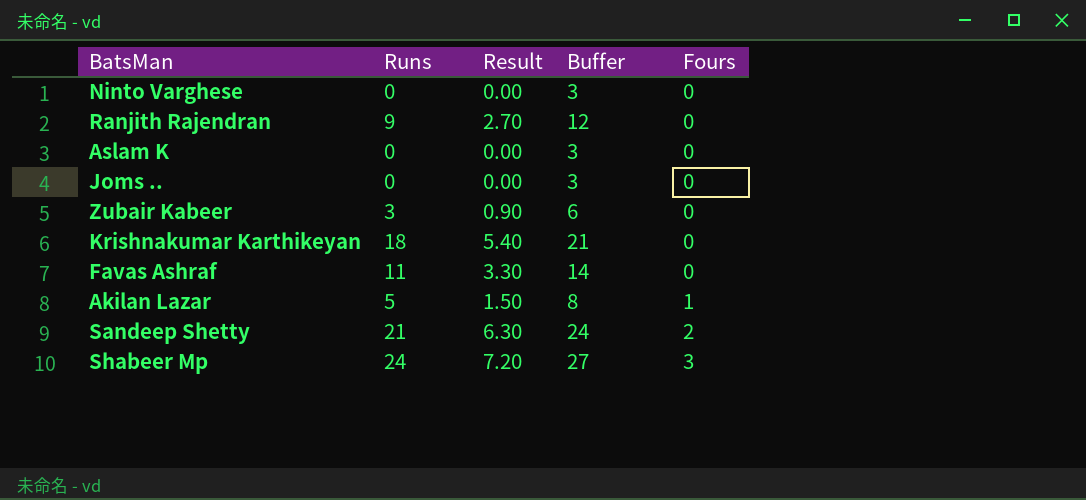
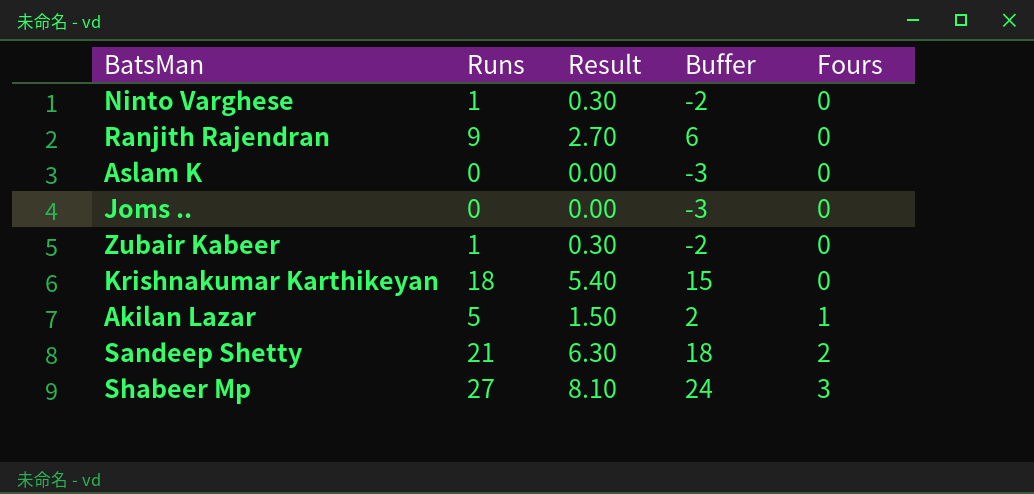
column Buffer | formula: [Runs] + 3 -> [Runs] - 3
row Favas Ashraf: 11 | 3.30 | 14 | 0 -> none
Ninto Varghese | Runs: 0 -> 1
Ninto Varghese | Result: 0.00 -> 0.30
Zubair Kabeer | Runs: 3 -> 1
Zubair Kabeer | Result: 0.90 -> 0.30
Shabeer Mp | Runs: 24 -> 27
Shabeer Mp | Result: 7.20 -> 8.10

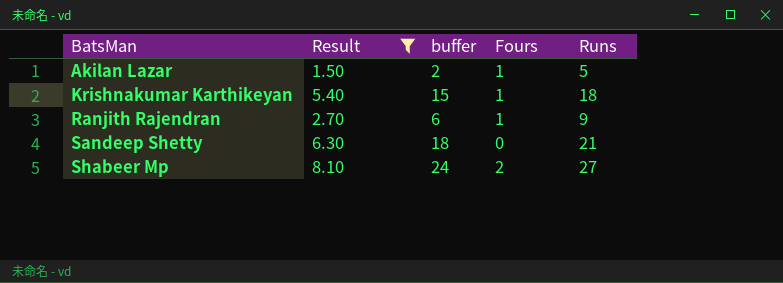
filter: none -> Result >= 1.50
row order: Fours ascending -> BatsMan ascending
column name: Buffer -> buffer
column Runs | position: 2 -> 5
Krishnakumar Karthikeyan | Fours: 0 -> 1
Ranjith Rajendran | Fours: 0 -> 1
Sandeep Shetty | Fours: 2 -> 0
Shabeer Mp | Fours: 3 -> 2

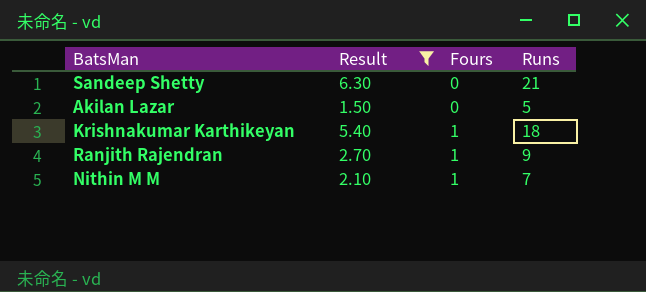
row order: BatsMan ascending -> Fours ascending
column buffer | formula: [Runs] - 3 -> none
row Shabeer Mp: 8.10 | 24 | 2 | 27 -> none
Akilan Lazar | Fours: 1 -> 0
row Nithin M M: none -> 2.10 | 1 | 7

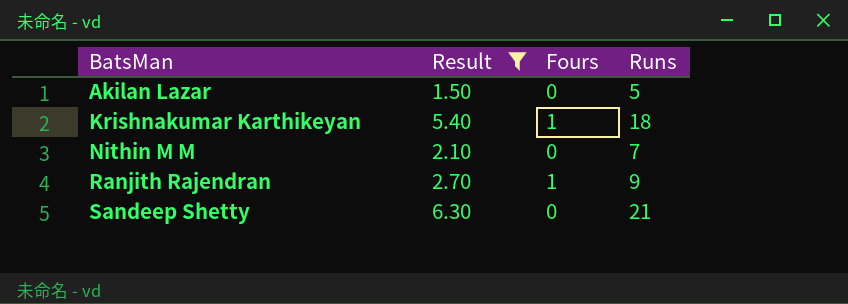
row order: Fours ascending -> BatsMan ascending
Nithin M M | Fours: 1 -> 0

